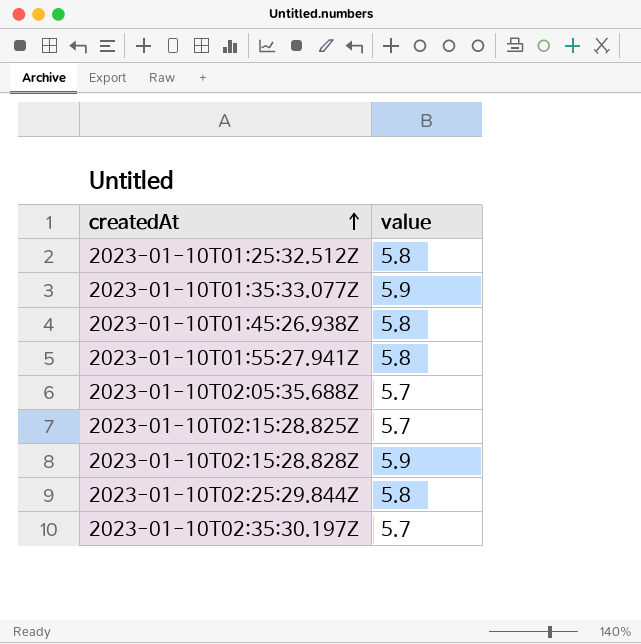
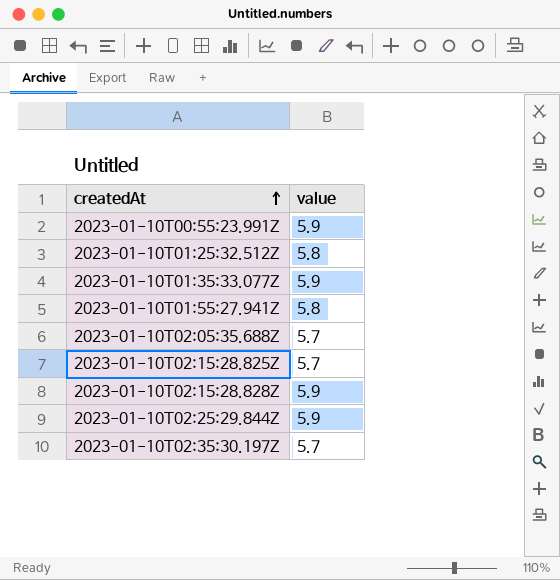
row 2023-01-10T01:45:26.938Z: 5.8 -> none
row 2023-01-10T00:55:23.991Z: none -> 5.9
2023-01-10T02:25:29.844Z | value: 5.8 -> 5.9

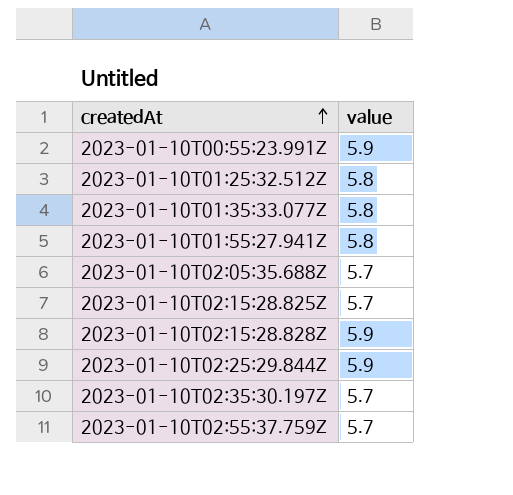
2023-01-10T01:35:33.077Z | value: 5.9 -> 5.8
row 2023-01-10T02:55:37.759Z: none -> 5.7

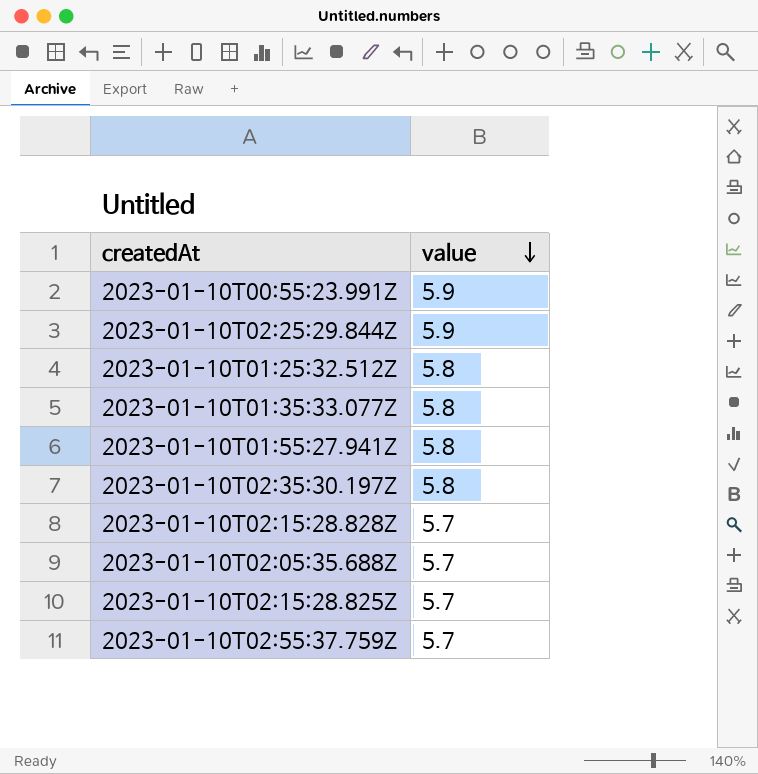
row order: createdAt ascending -> value descending
2023-01-10T02:35:30.197Z | value: 5.7 -> 5.8
2023-01-10T02:15:28.828Z | value: 5.9 -> 5.7

